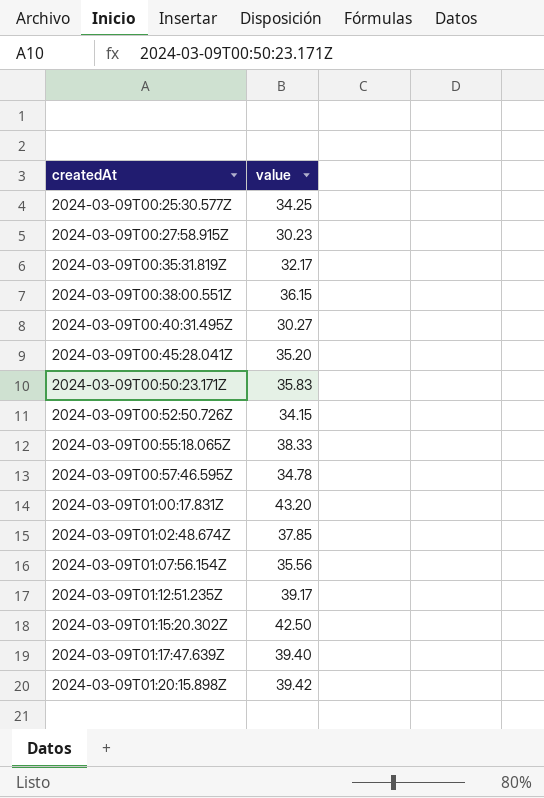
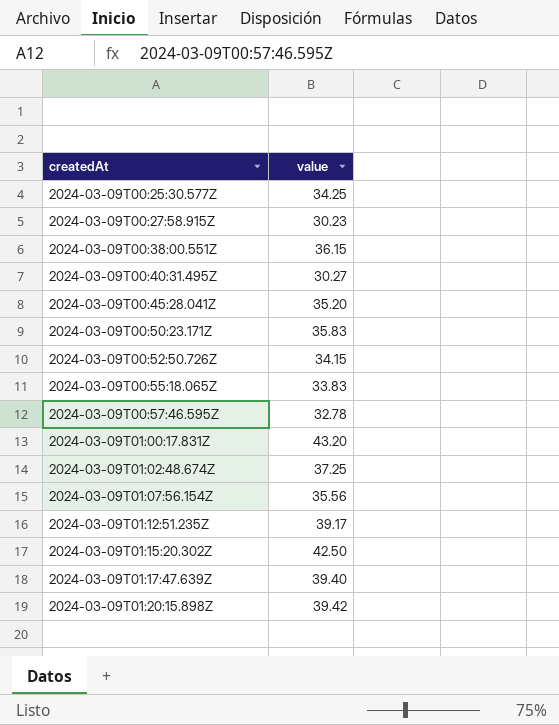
row 2024-03-09T00:35:31.819Z: 32.17 -> none
2024-03-09T00:55:18.065Z | value: 38.33 -> 33.83
2024-03-09T00:57:46.595Z | value: 34.78 -> 32.78
2024-03-09T01:02:48.674Z | value: 37.85 -> 37.25

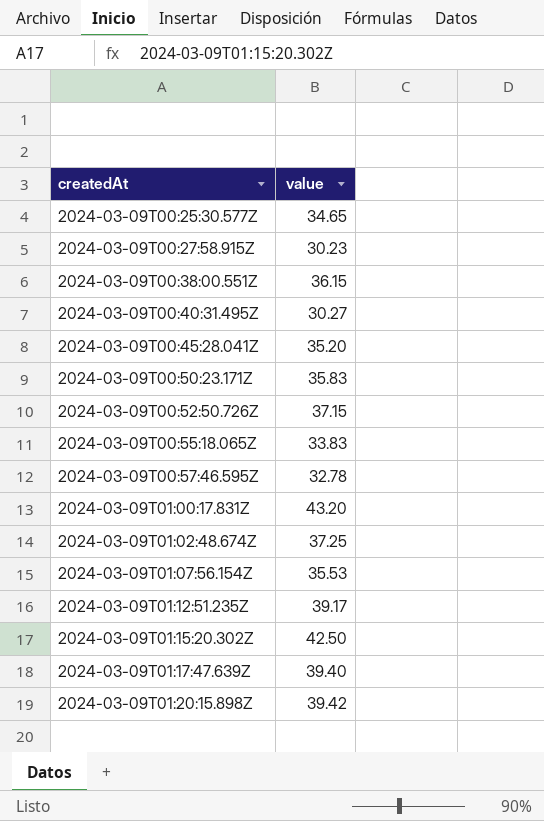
2024-03-09T00:25:30.577Z | value: 34.25 -> 34.65
2024-03-09T00:52:50.726Z | value: 34.15 -> 37.15
2024-03-09T01:07:56.154Z | value: 35.56 -> 35.53

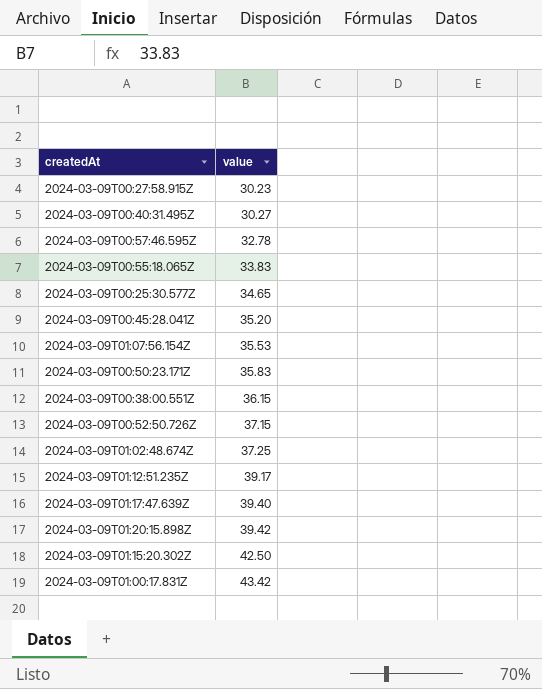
row order: createdAt ascending -> value ascending
2024-03-09T01:00:17.831Z | value: 43.20 -> 43.42

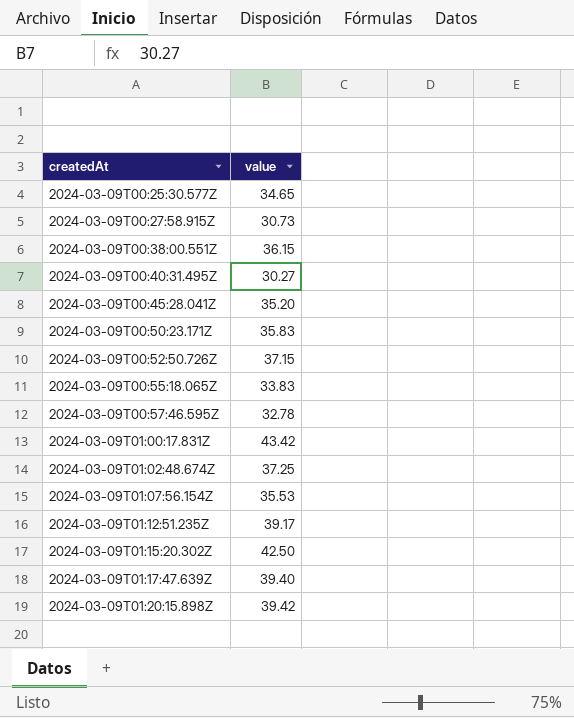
row order: value ascending -> createdAt ascending
2024-03-09T00:27:58.915Z | value: 30.23 -> 30.73

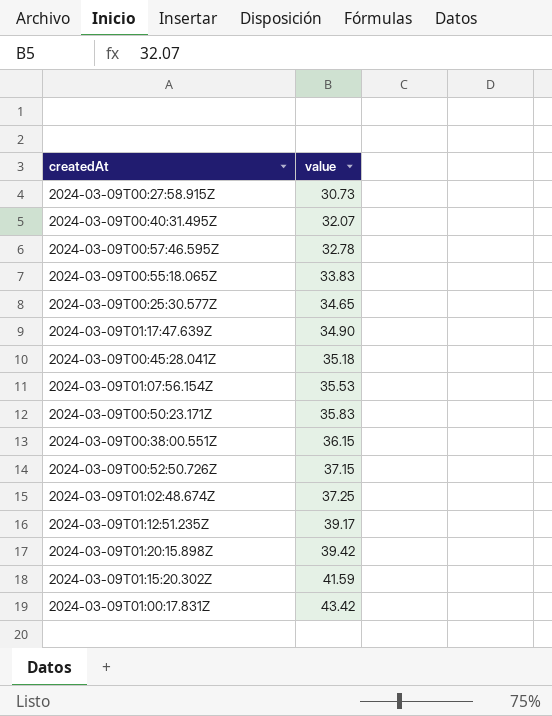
row order: createdAt ascending -> value ascending
2024-03-09T00:40:31.495Z | value: 30.27 -> 32.07
2024-03-09T01:17:47.639Z | value: 39.40 -> 34.90
2024-03-09T00:45:28.041Z | value: 35.20 -> 35.18
2024-03-09T01:15:20.302Z | value: 42.50 -> 41.59

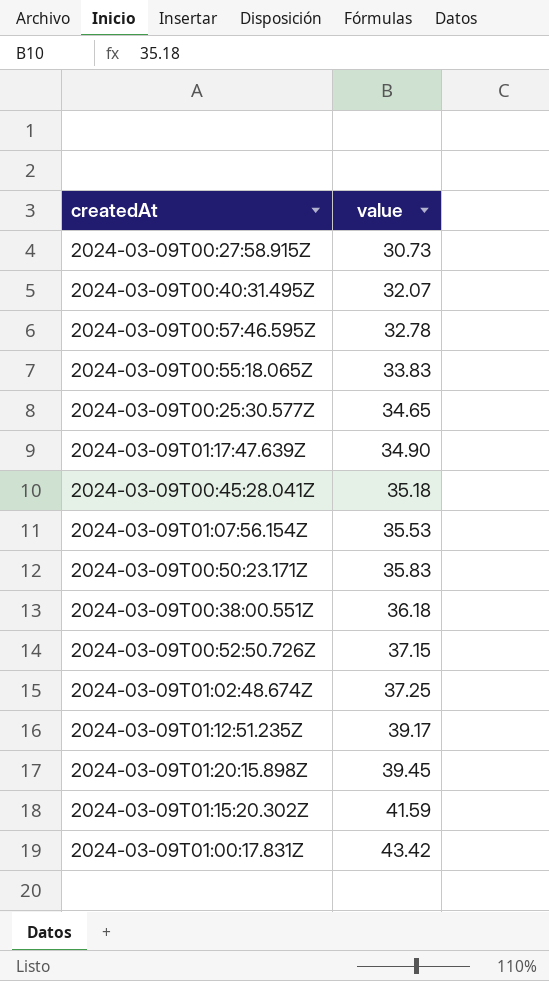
2024-03-09T00:38:00.551Z | value: 36.15 -> 36.18
2024-03-09T01:20:15.898Z | value: 39.42 -> 39.45

